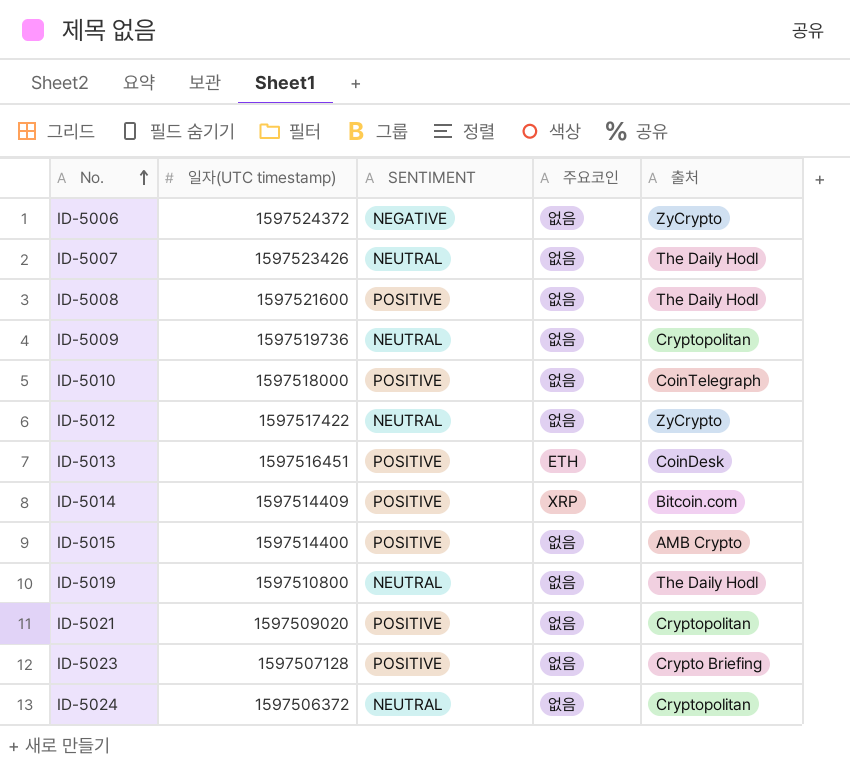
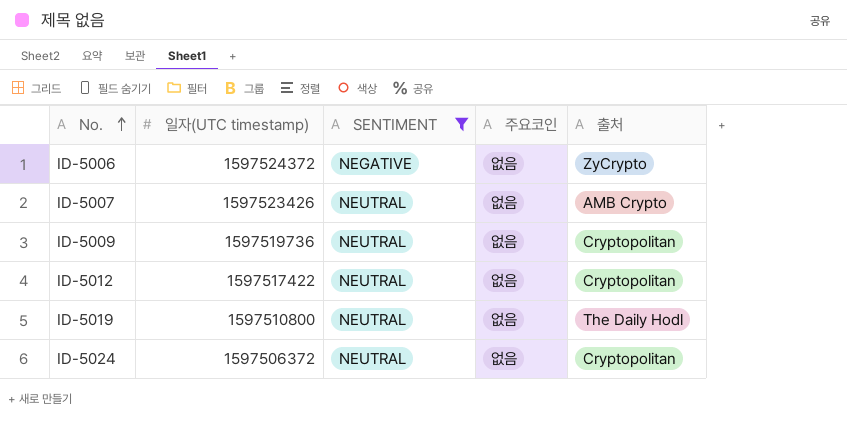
filter: none -> SENTIMENT != POSITIVE
ID-5007 | 출처: The Daily Hodl -> AMB Crypto
ID-5012 | 출처: ZyCrypto -> Cryptopolitan

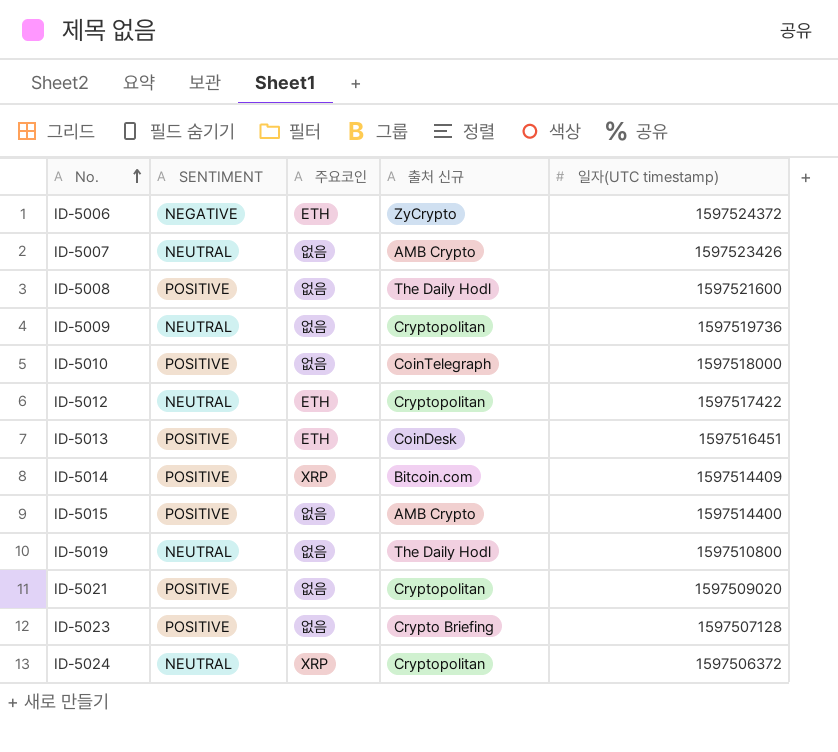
filter: SENTIMENT != POSITIVE -> none
column name: 출처 -> 출처 신규
column 일자(UTC timestamp) | position: 2 -> 5
ID-5006 | 주요코인: 없음 -> ETH
ID-5012 | 주요코인: 없음 -> ETH
ID-5024 | 주요코인: 없음 -> XRP

